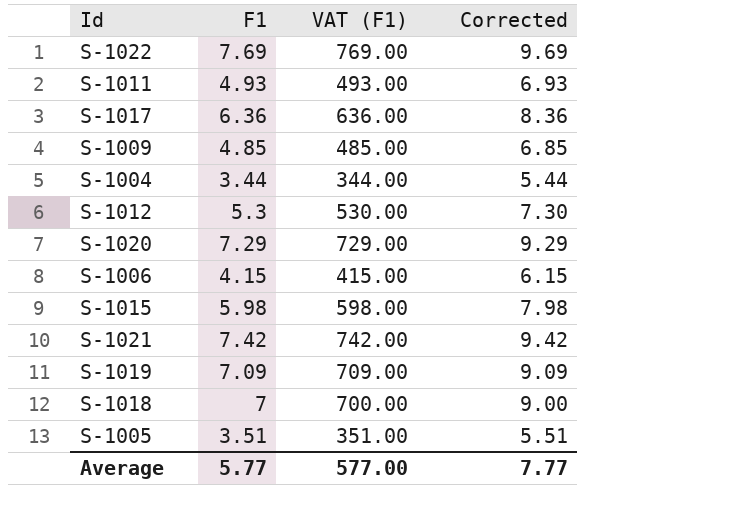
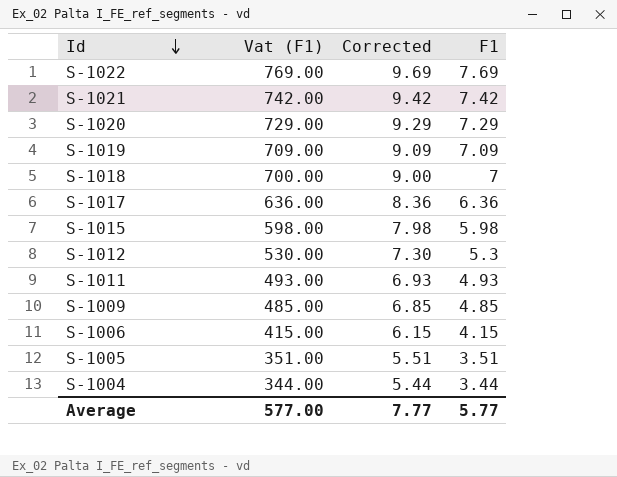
row order: none -> Id descending
column name: VAT (F1) -> Vat (F1)
column F1 | position: 2 -> 4

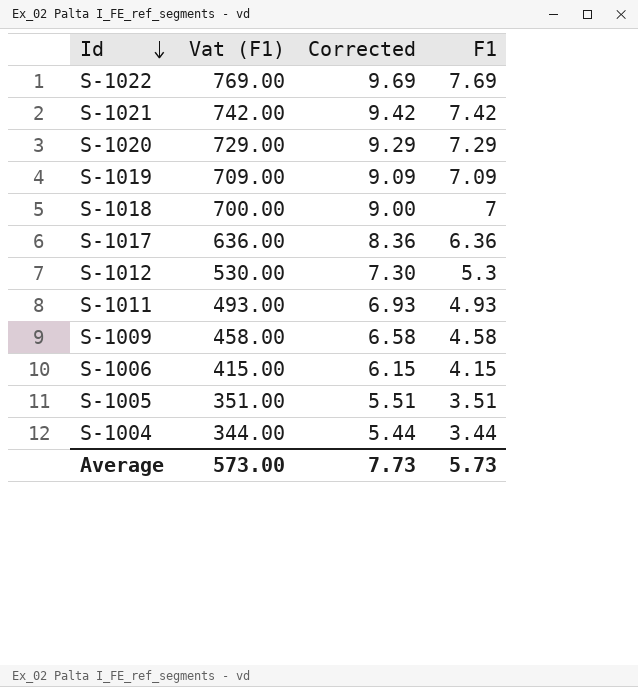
row S-1015: 598.00 | 7.98 | 5.98 -> none
S-1009 | Vat (F1): 485.00 -> 458.00
S-1009 | Corrected: 6.85 -> 6.58
S-1009 | F1: 4.85 -> 4.58
Average | Vat (F1): 577.00 -> 573.00
Average | Corrected: 7.77 -> 7.73
Average | F1: 5.77 -> 5.73

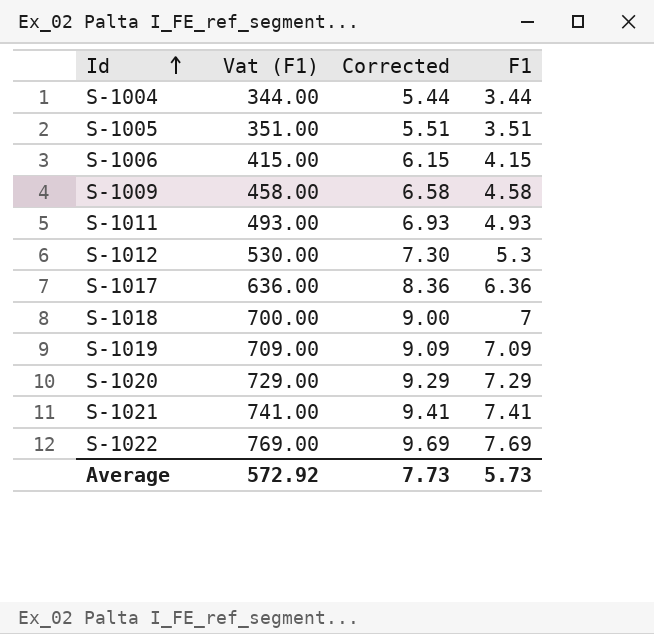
row order: Id descending -> Id ascending
S-1021 | Vat (F1): 742.00 -> 741.00
S-1021 | Corrected: 9.42 -> 9.41
S-1021 | F1: 7.42 -> 7.41
Average | Vat (F1): 573.00 -> 572.92

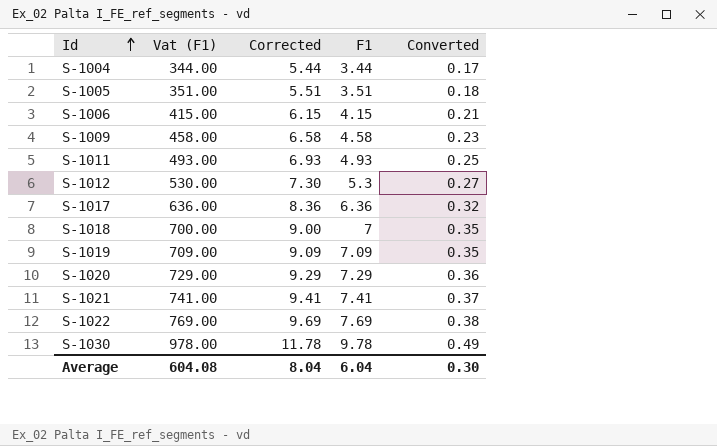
column Converted | formula: none -> [F1] * 0.05
row S-1030: none -> 978.00 | 11.78 | 9.78 | 0.49
Average | Vat (F1): 572.92 -> 604.08
Average | Corrected: 7.73 -> 8.04
Average | F1: 5.73 -> 6.04

